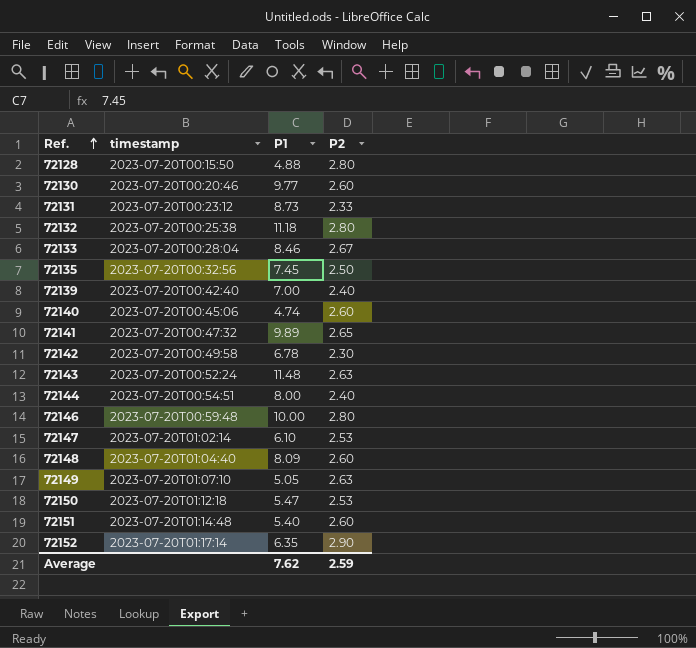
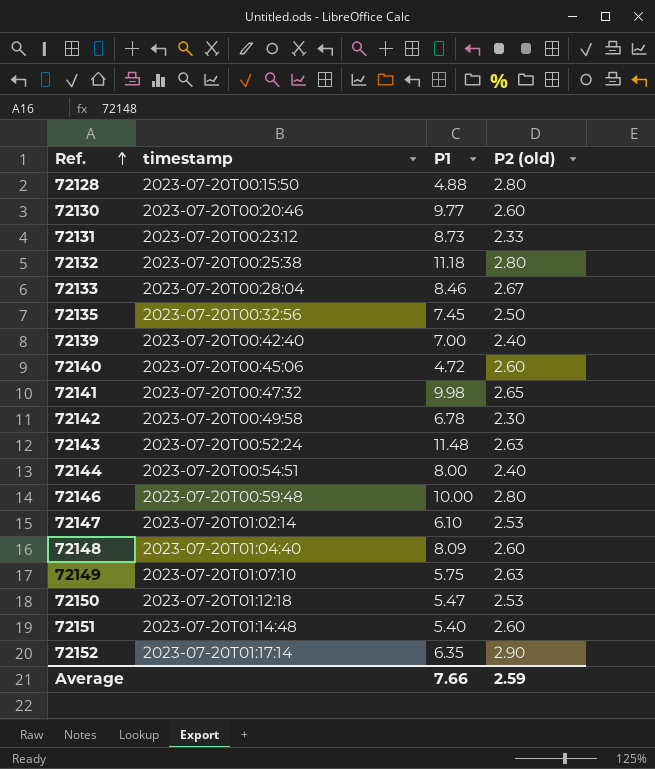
column name: P2 -> P2 (old)
72140 | P1: 4.74 -> 4.72
72141 | P1: 9.89 -> 9.98
72149 | P1: 5.05 -> 5.75
Average | P1: 7.62 -> 7.66

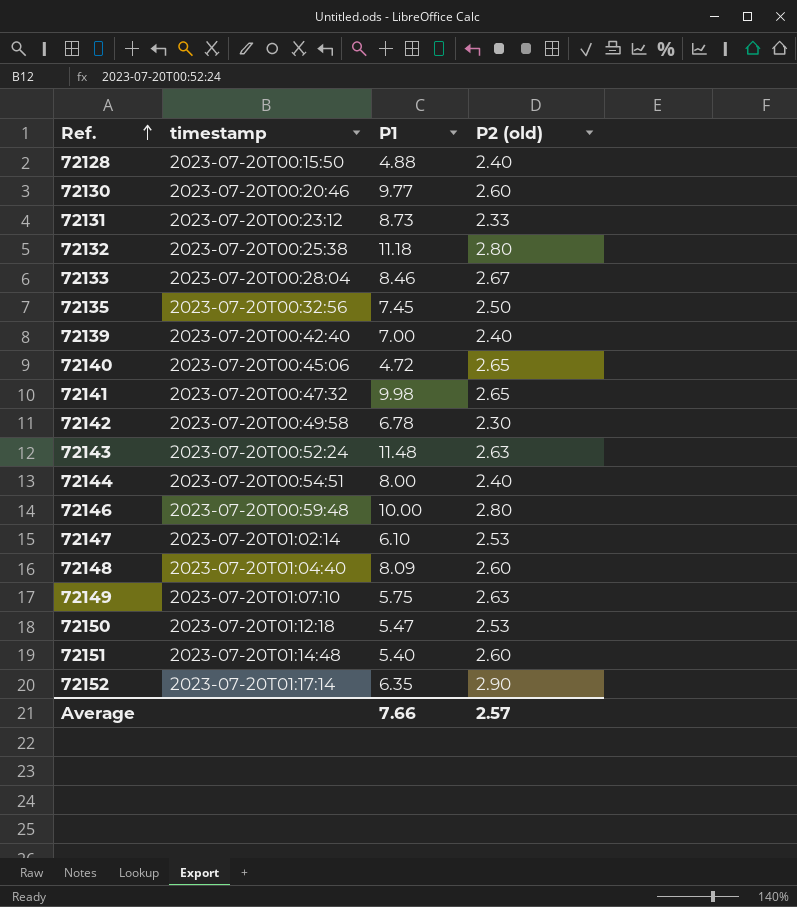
72128 | P2 (old): 2.80 -> 2.40
72140 | P2 (old): 2.60 -> 2.65
Average | P2 (old): 2.59 -> 2.57

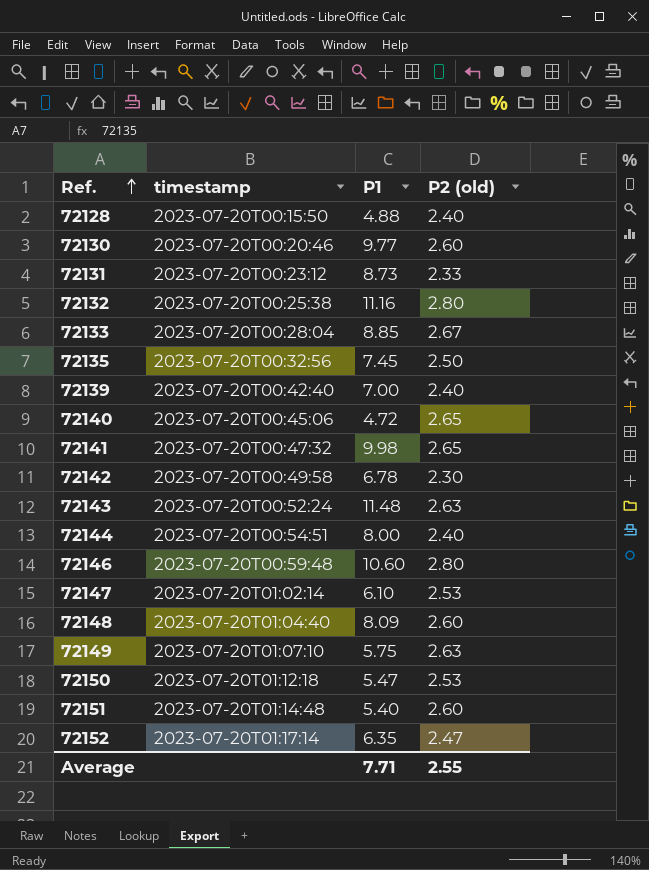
72132 | P1: 11.18 -> 11.16
72133 | P1: 8.46 -> 8.85
72146 | P1: 10.00 -> 10.60
72152 | P2 (old): 2.90 -> 2.47
Average | P1: 7.66 -> 7.71
Average | P2 (old): 2.57 -> 2.55

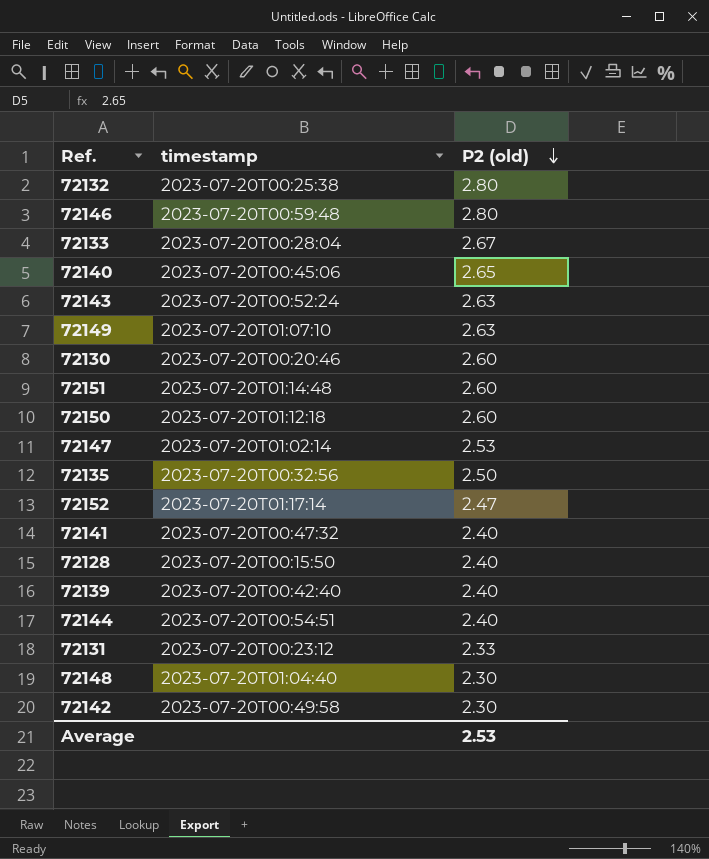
row order: Ref. ascending -> P2 (old) descending
column P1 | position: 3 -> none
72150 | P2 (old): 2.53 -> 2.60
72141 | P2 (old): 2.65 -> 2.40
72148 | P2 (old): 2.60 -> 2.30
Average | P2 (old): 2.55 -> 2.53

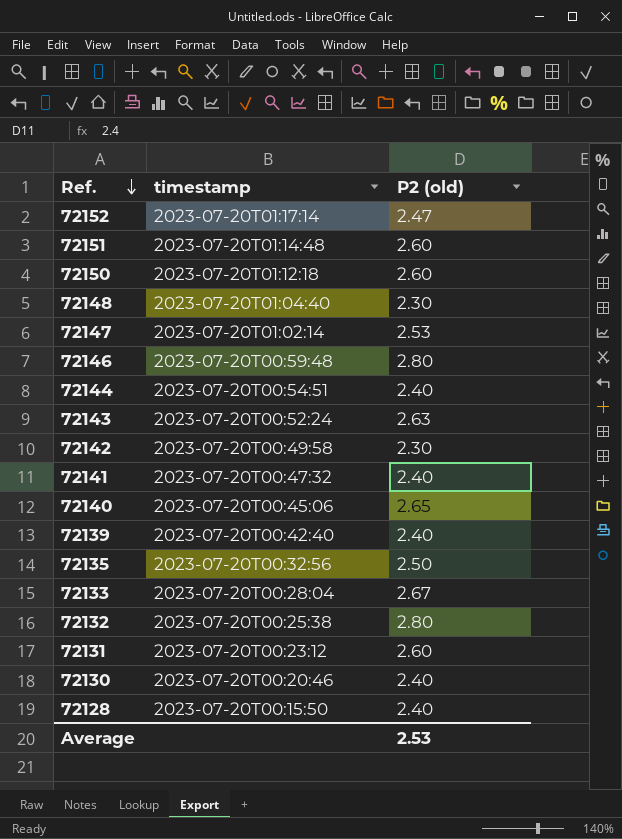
row order: P2 (old) descending -> Ref. descending
row 72149: 2023-07-20T01:07:10 | 2.63 -> none
72131 | P2 (old): 2.33 -> 2.60
72130 | P2 (old): 2.60 -> 2.40

